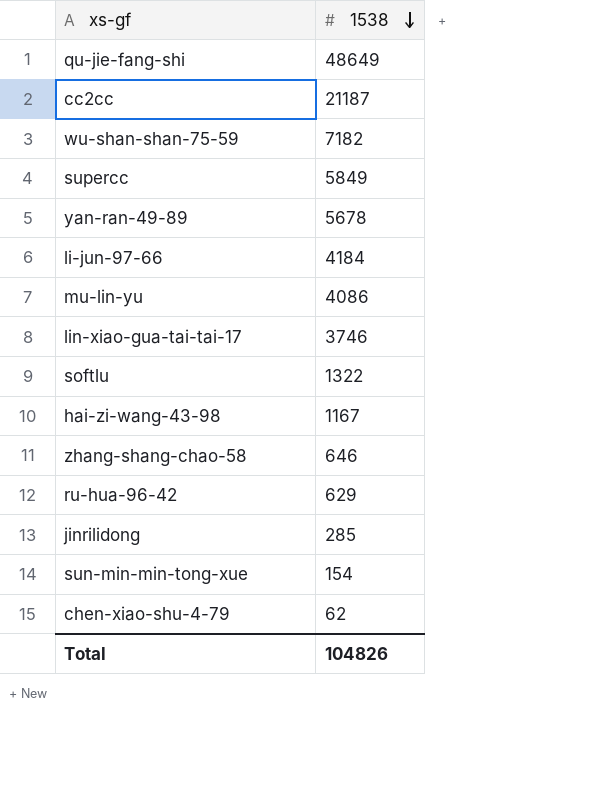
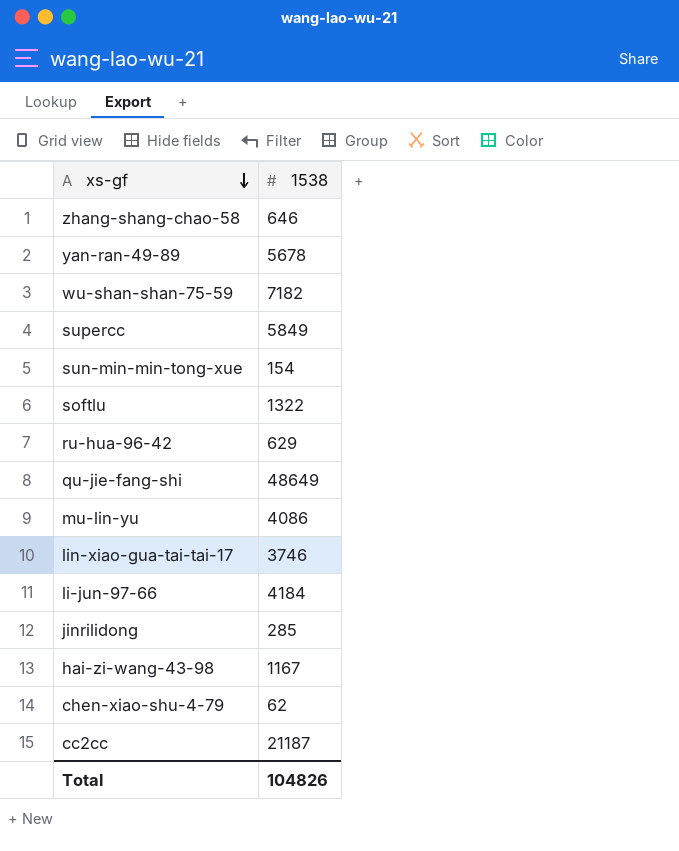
row order: 1538 descending -> xs-gf descending

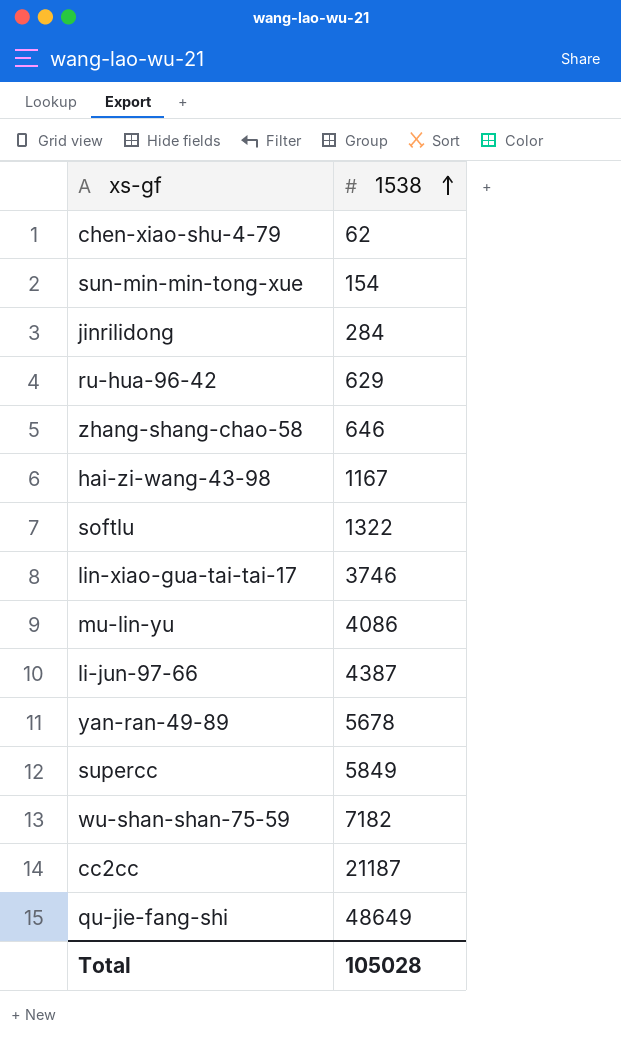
row order: xs-gf descending -> 1538 ascending
jinrilidong | 1538: 285 -> 284
li-jun-97-66 | 1538: 4184 -> 4387
Total | 1538: 104826 -> 105028

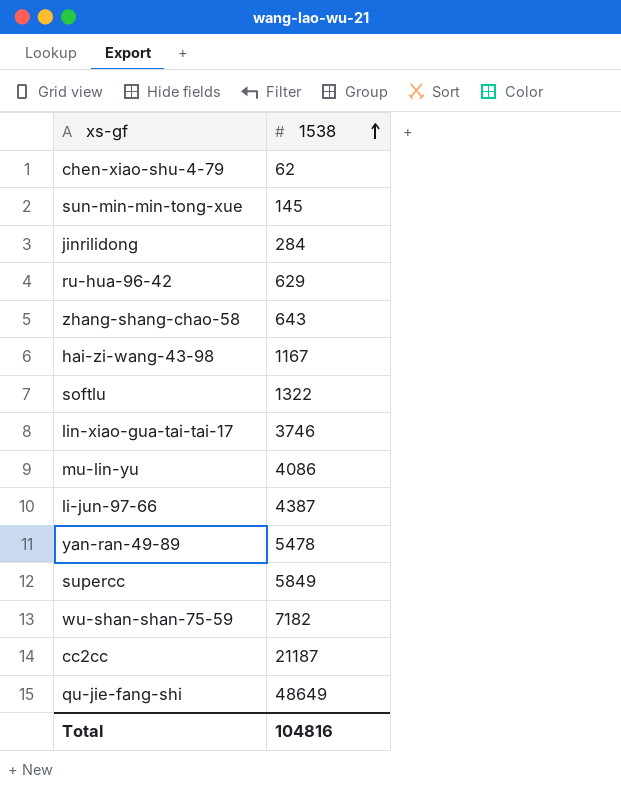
sun-min-min-tong-xue | 1538: 154 -> 145
zhang-shang-chao-58 | 1538: 646 -> 643
yan-ran-49-89 | 1538: 5678 -> 5478
Total | 1538: 105028 -> 104816

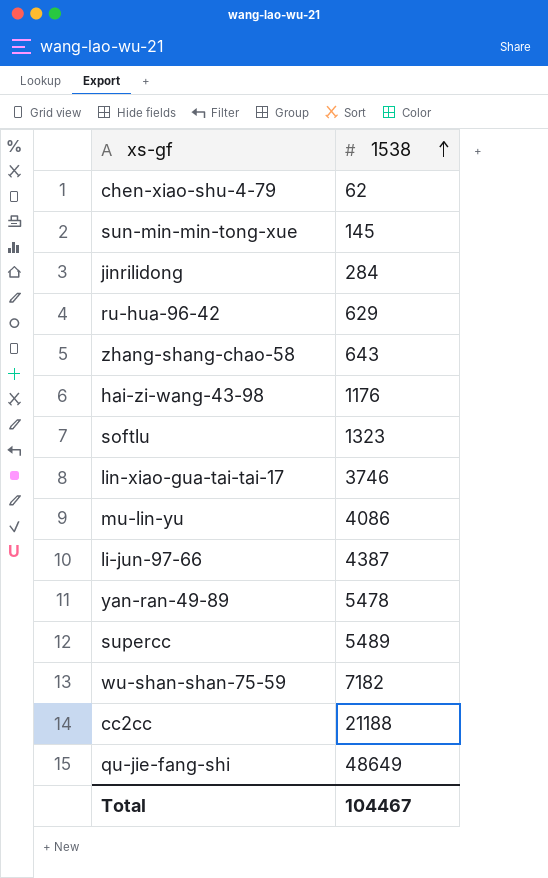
hai-zi-wang-43-98 | 1538: 1167 -> 1176
softlu | 1538: 1322 -> 1323
supercc | 1538: 5849 -> 5489
cc2cc | 1538: 21187 -> 21188
Total | 1538: 104816 -> 104467

